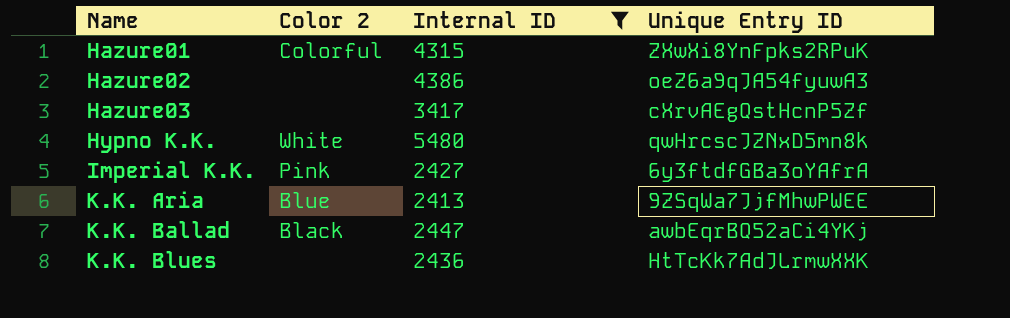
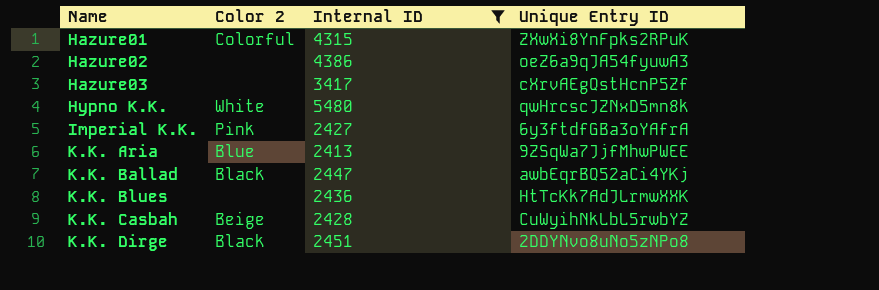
row K.K. Casbah: none -> Beige | 2428 | CuWyihNkLbL5rwbYZ
row K.K. Dirge: none -> Black | 2451 | 2DDYNvo8uNo5zNPo8

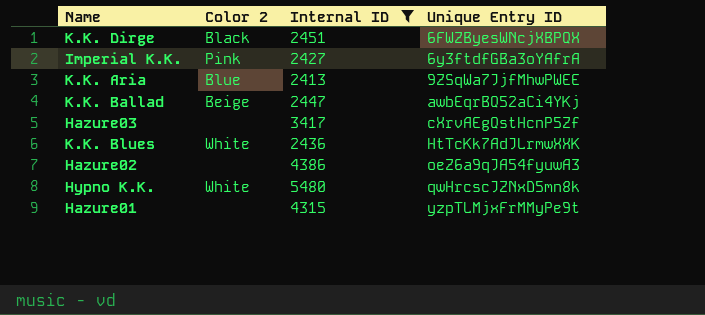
row order: Name ascending -> Unique Entry ID ascending
row K.K. Casbah: Beige | 2428 | CuWyihNkLbL5rwbYZ -> none
K.K. Dirge | Unique Entry ID: 2DDYNvo8uNo5zNPo8 -> 6FWZByesWNcjXBPQX
K.K. Ballad | Color 2: Black -> Beige
K.K. Blues | Color 2: none -> White
Hazure01 | Color 2: Colorful -> none
Hazure01 | Unique Entry ID: ZXwXi8YnFpks2RPuK -> yzpTLMjxFrMMyPe9t

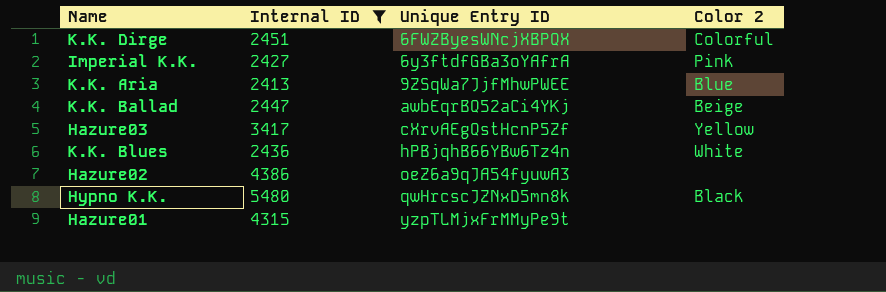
column Color 2 | position: 2 -> 4
K.K. Dirge | Color 2: Black -> Colorful
Hazure03 | Color 2: none -> Yellow
K.K. Blues | Unique Entry ID: HtTcKk7AdJLrmwXXK -> hPBjqhB66YBw6Tz4n
Hypno K.K. | Color 2: White -> Black

